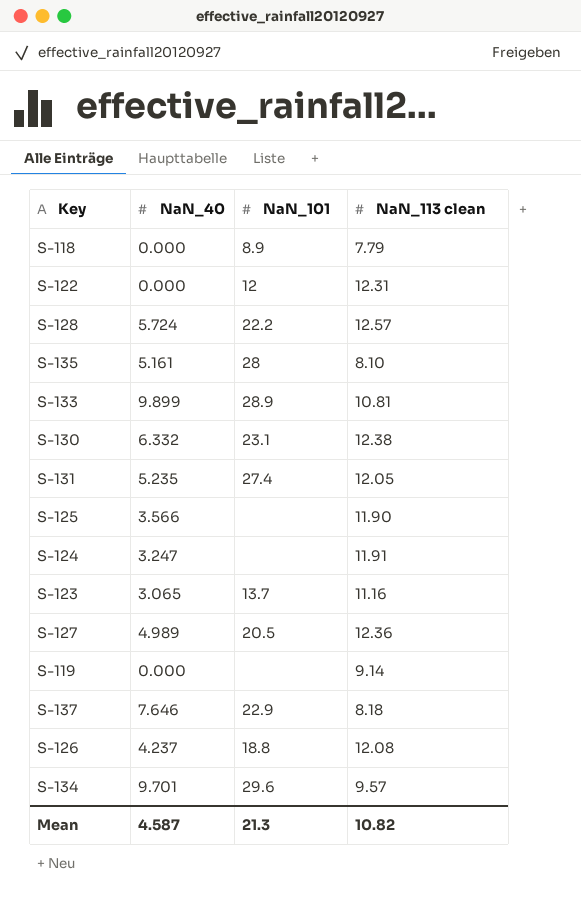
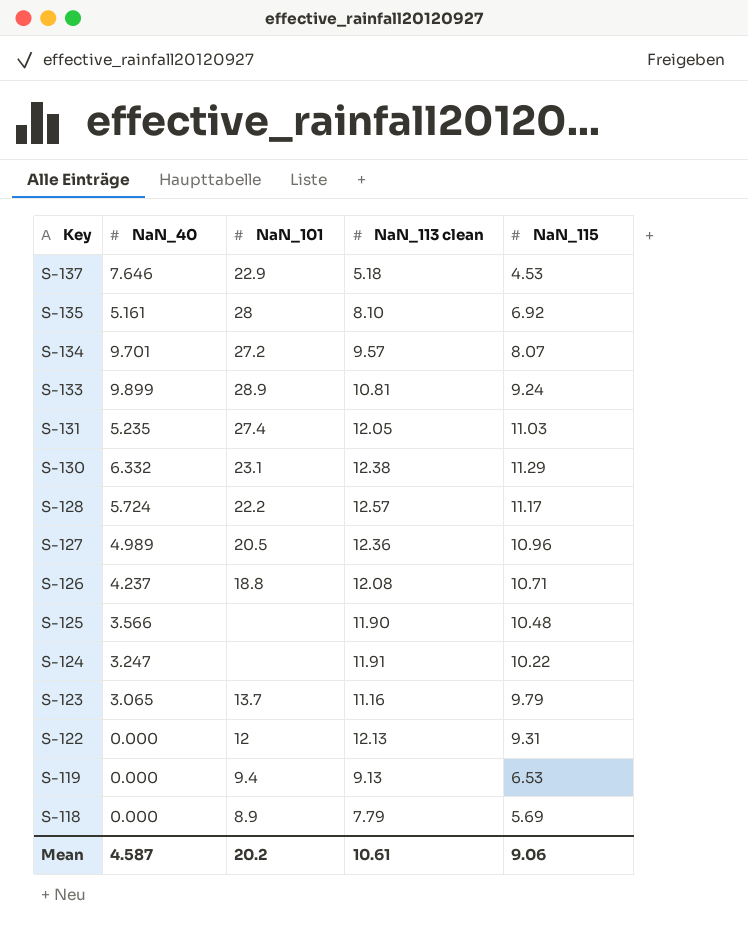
row order: none -> Key descending
column NaN_115 | position: none -> 5
S-137 | NaN_113 clean: 8.18 -> 5.18
S-134 | NaN_101: 29.6 -> 27.2
S-122 | NaN_113 clean: 12.31 -> 12.13
S-119 | NaN_101: none -> 9.4
S-119 | NaN_113 clean: 9.14 -> 9.13
Mean | NaN_101: 21.3 -> 20.2
Mean | NaN_113 clean: 10.82 -> 10.61

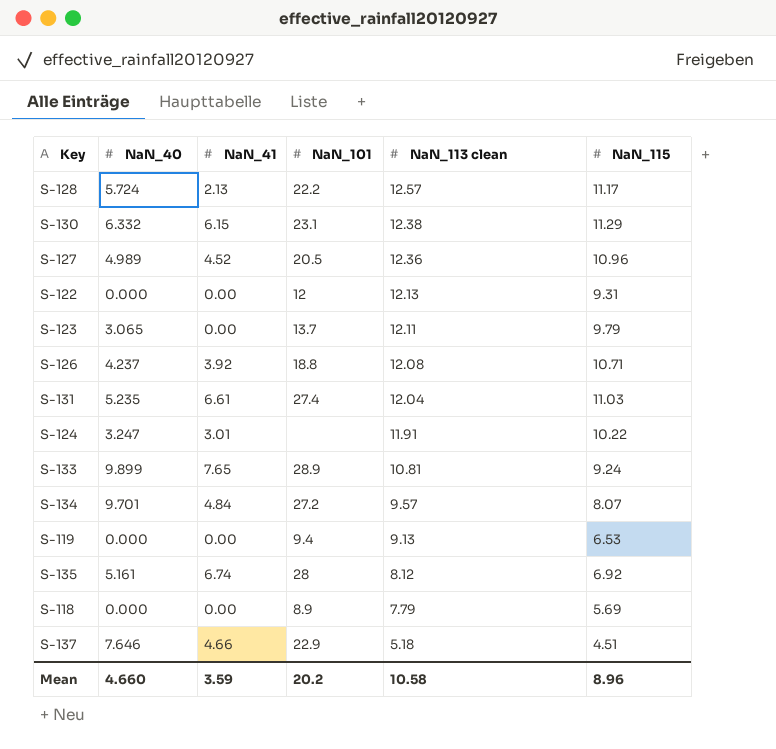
row order: Key descending -> NaN_113 clean descending
column NaN_41 | position: none -> 3
row S-125: 3.566 | none | 11.90 | 10.48 -> none
S-123 | NaN_113 clean: 11.16 -> 12.11
S-131 | NaN_113 clean: 12.05 -> 12.04
S-135 | NaN_113 clean: 8.10 -> 8.12
S-137 | NaN_115: 4.53 -> 4.51
Mean | NaN_40: 4.587 -> 4.660
Mean | NaN_113 clean: 10.61 -> 10.58
Mean | NaN_115: 9.06 -> 8.96

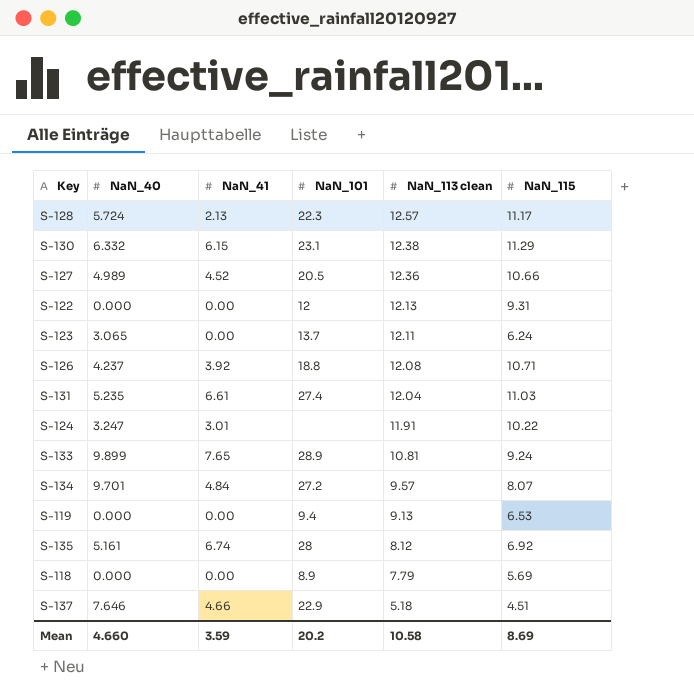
S-128 | NaN_101: 22.2 -> 22.3
S-127 | NaN_115: 10.96 -> 10.66
S-123 | NaN_115: 9.79 -> 6.24
Mean | NaN_115: 8.96 -> 8.69

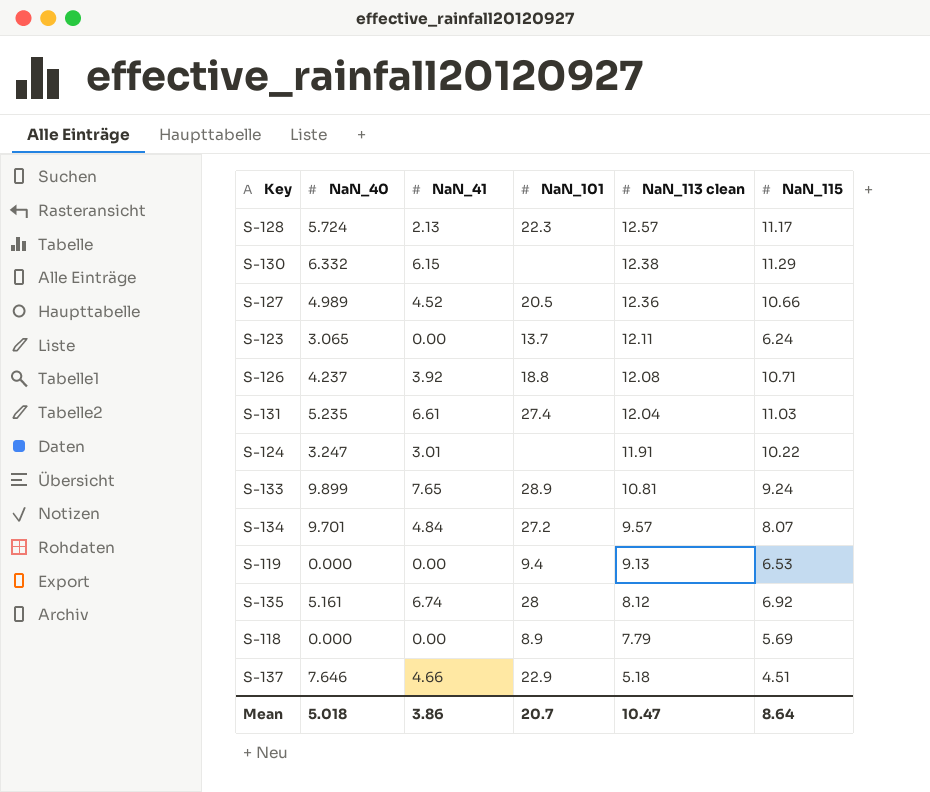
row S-122: 0.000 | 0.00 | 12 | 12.13 | 9.31 -> none
S-130 | NaN_101: 23.1 -> none
Mean | NaN_40: 4.660 -> 5.018
Mean | NaN_41: 3.59 -> 3.86
Mean | NaN_101: 20.2 -> 20.7
Mean | NaN_113 clean: 10.58 -> 10.47
Mean | NaN_115: 8.69 -> 8.64

